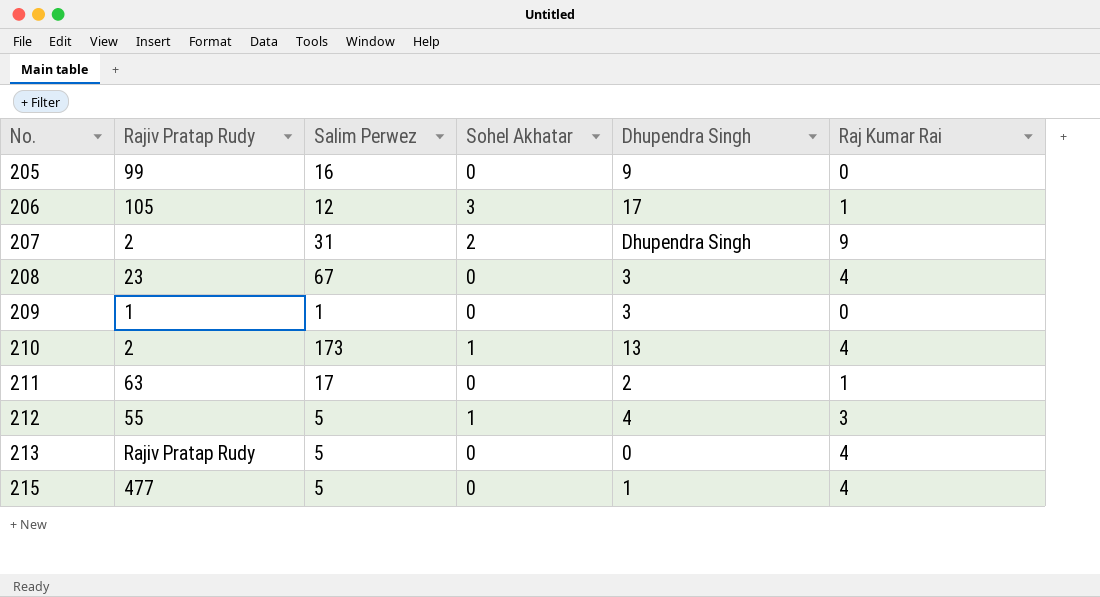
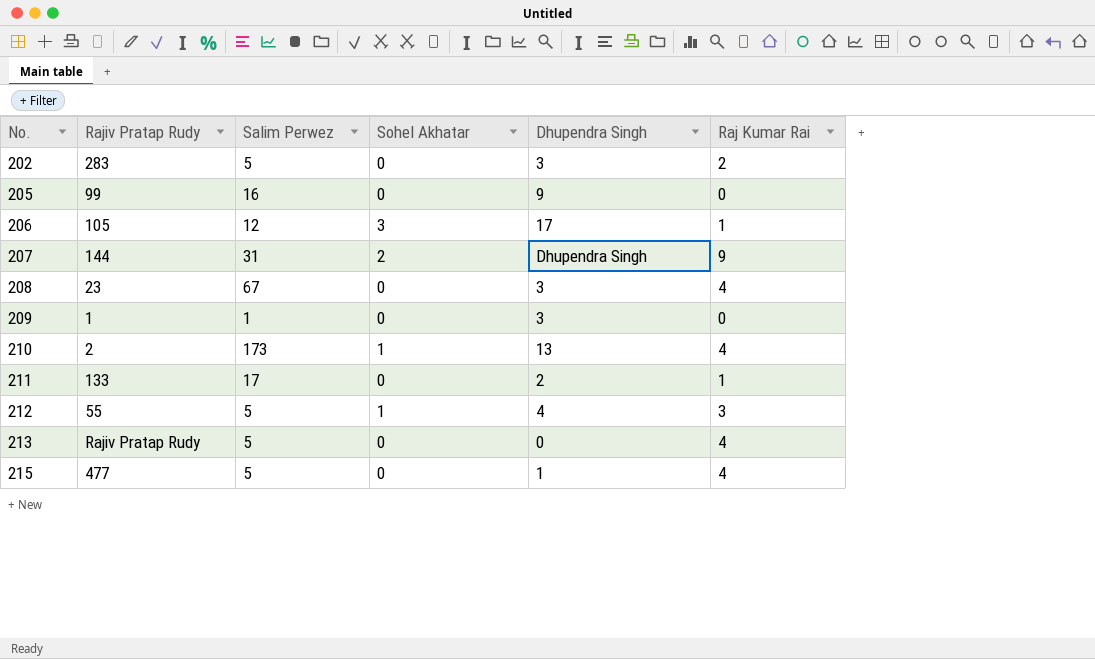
row 202: none -> 283 | 5 | 0 | 3 | 2
207 | Rajiv Pratap Rudy: 2 -> 144
211 | Rajiv Pratap Rudy: 63 -> 133

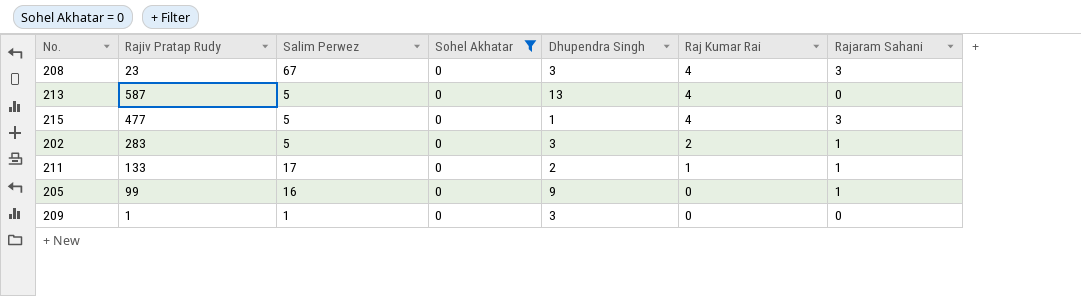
filter: none -> Sohel Akhatar = 0
row order: No. ascending -> Raj Kumar Rai descending
column Rajaram Sahani | position: none -> 7
213 | Rajiv Pratap Rudy: Rajiv Pratap Rudy -> 587
213 | Dhupendra Singh: 0 -> 13

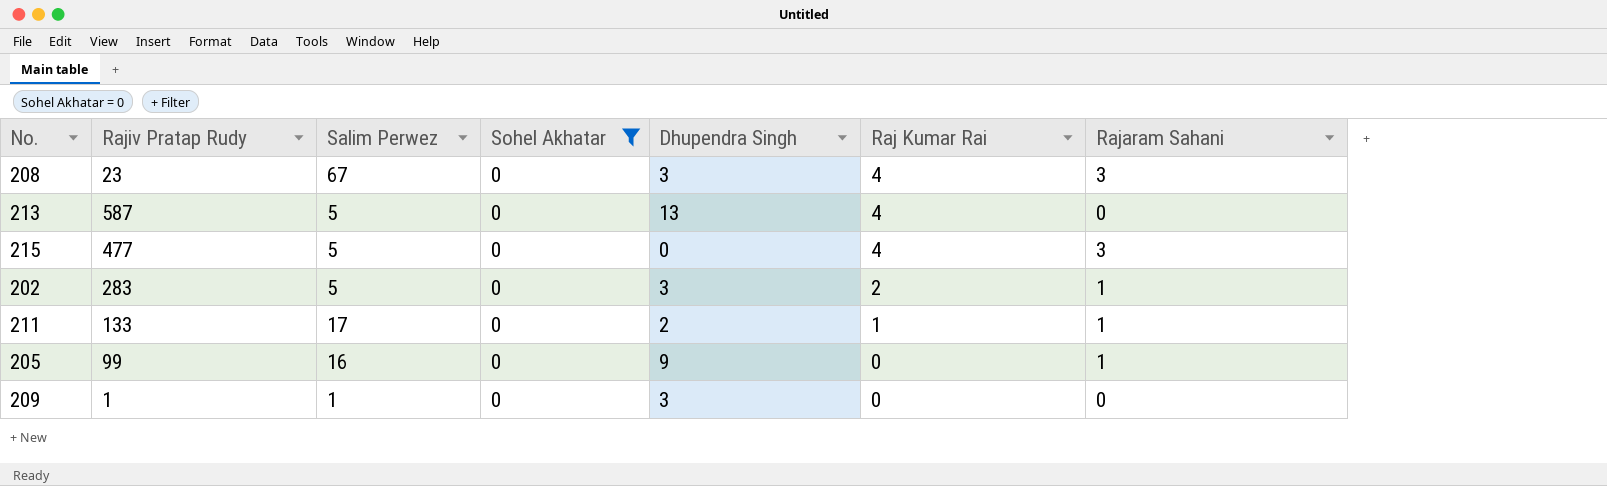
215 | Dhupendra Singh: 1 -> 0

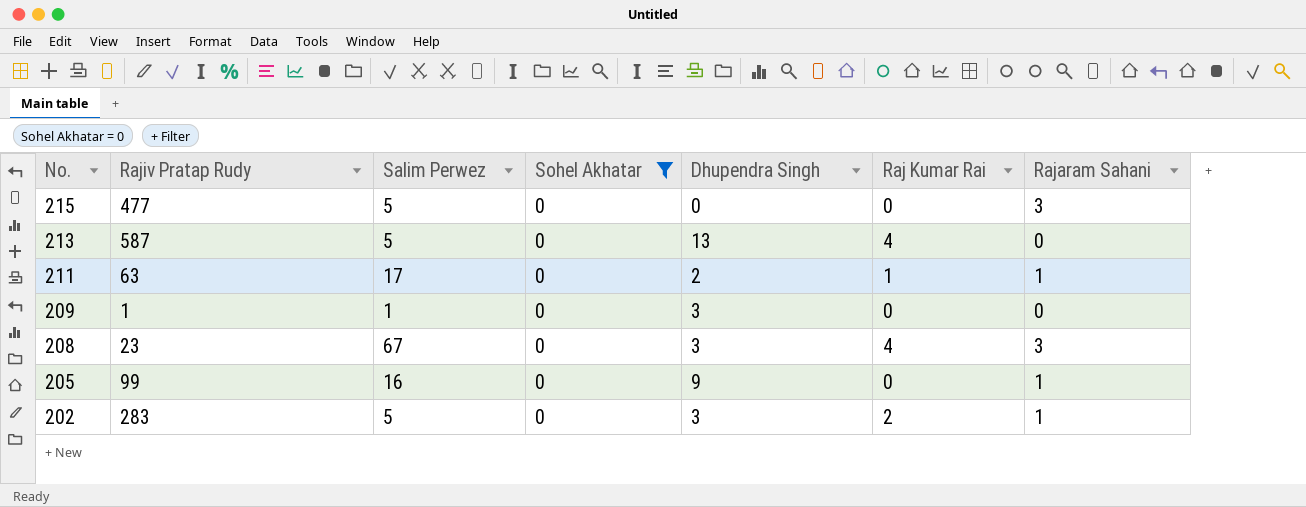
row order: Raj Kumar Rai descending -> No. descending
215 | Raj Kumar Rai: 4 -> 0
211 | Rajiv Pratap Rudy: 133 -> 63

